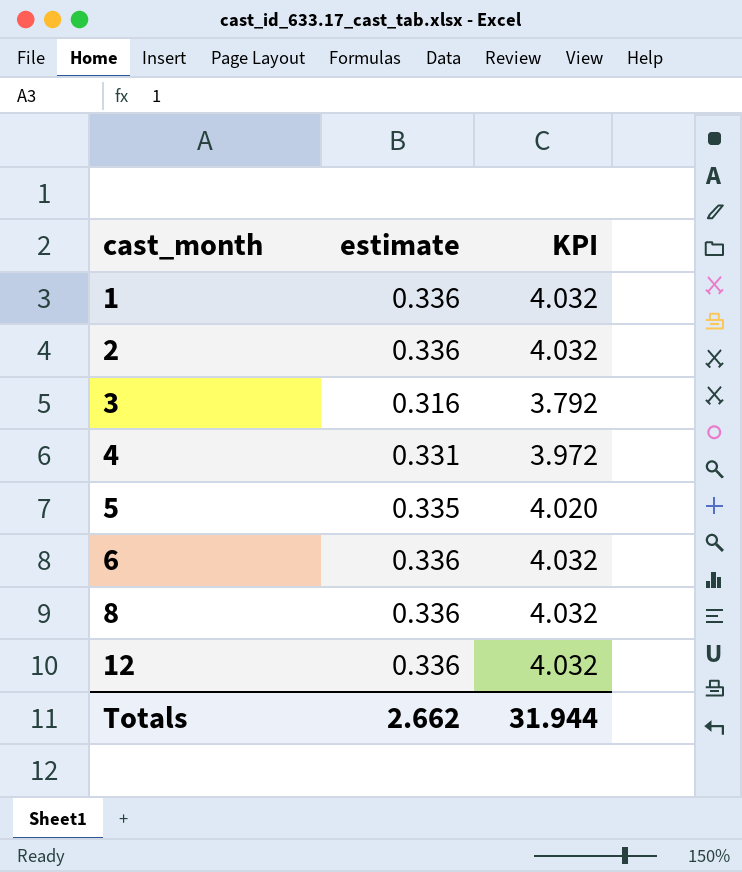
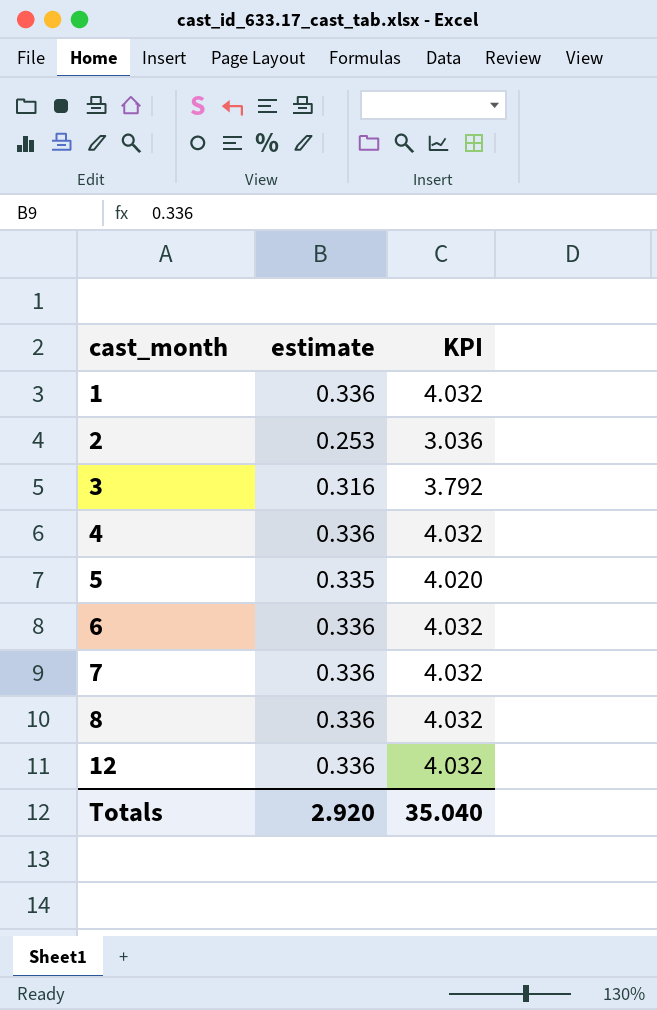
2 | estimate: 0.336 -> 0.253
2 | KPI: 4.032 -> 3.036
4 | estimate: 0.331 -> 0.336
4 | KPI: 3.972 -> 4.032
row 7: none -> 0.336 | 4.032
Totals | estimate: 2.662 -> 2.920
Totals | KPI: 31.944 -> 35.040

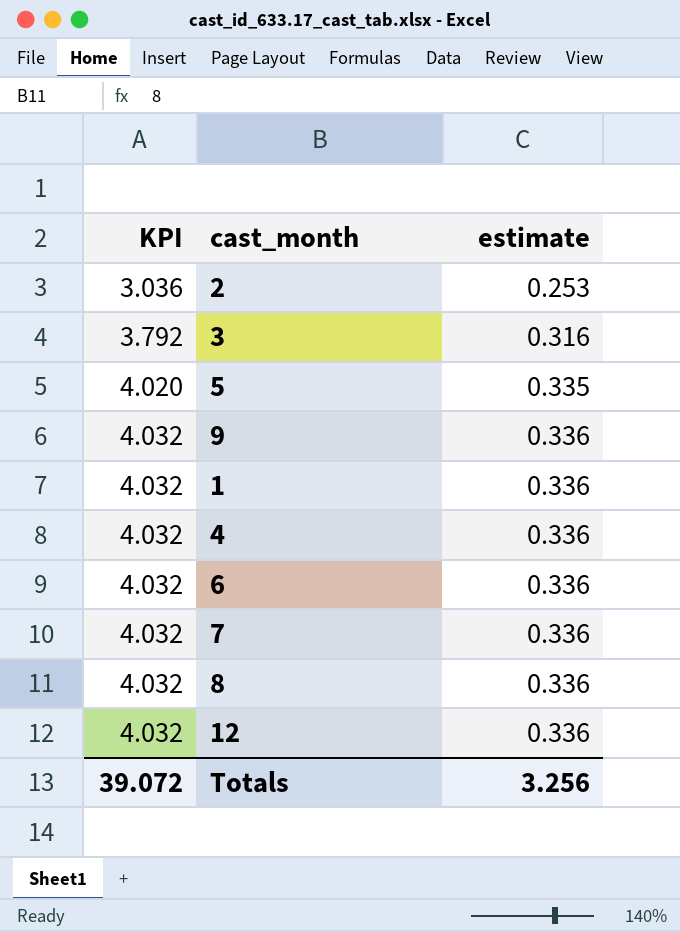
row order: cast_month ascending -> KPI ascending
column KPI | position: 3 -> 1
row 9: none -> 4.032 | 0.336
Totals | KPI: 35.040 -> 39.072
Totals | estimate: 2.920 -> 3.256

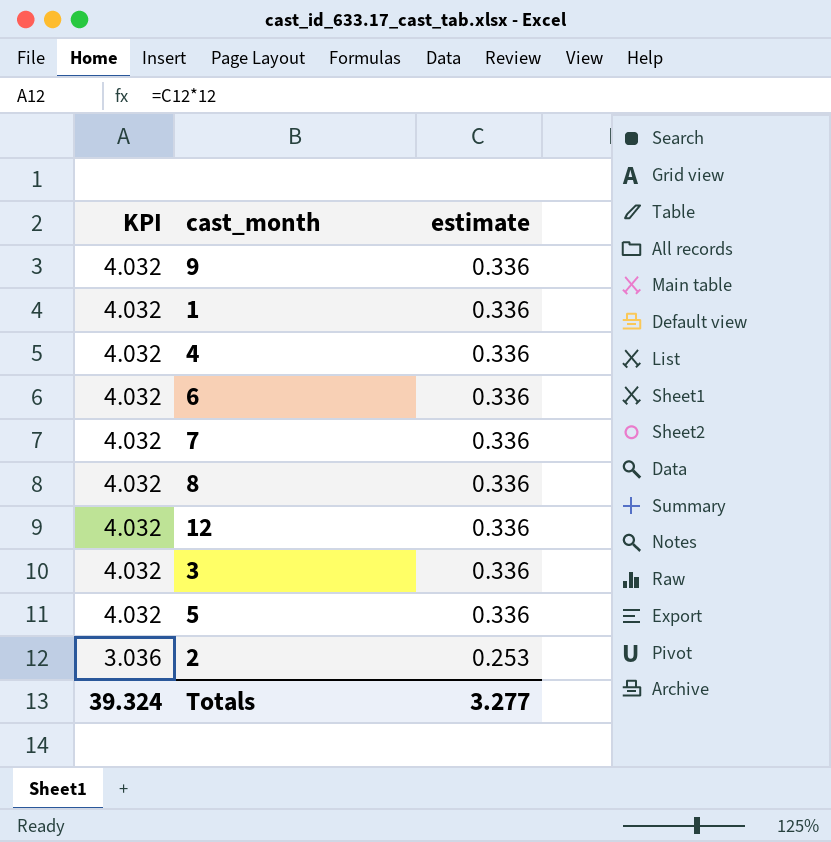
row order: KPI ascending -> KPI descending
3 | KPI: 3.792 -> 4.032
3 | estimate: 0.316 -> 0.336
5 | KPI: 4.020 -> 4.032
5 | estimate: 0.335 -> 0.336
Totals | KPI: 39.072 -> 39.324
Totals | estimate: 3.256 -> 3.277

